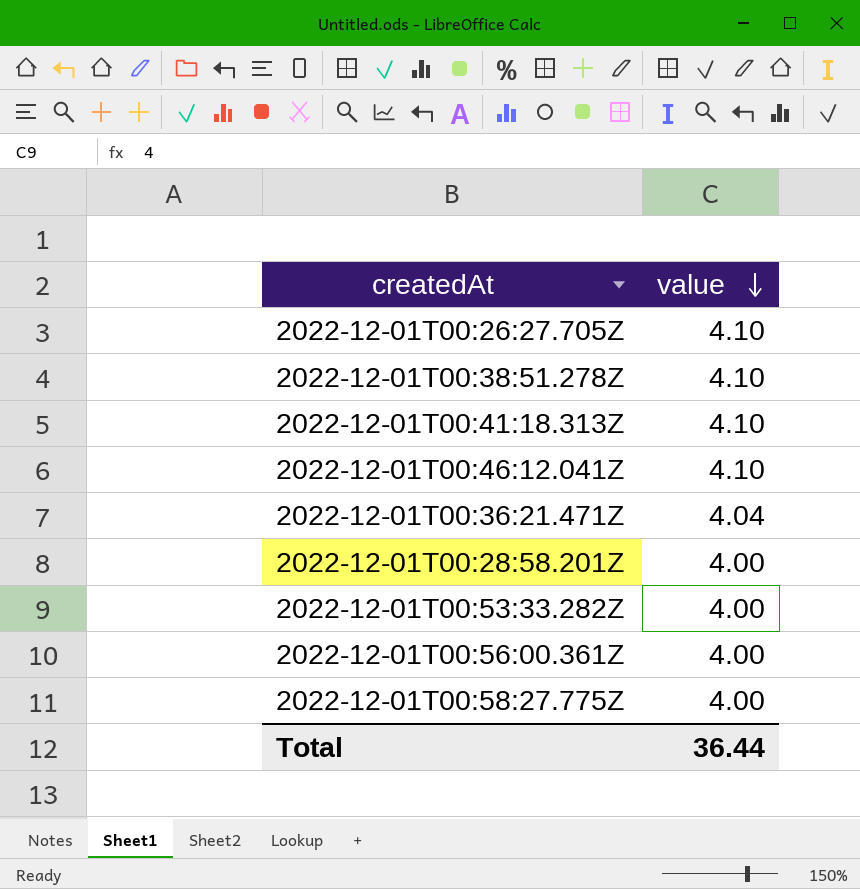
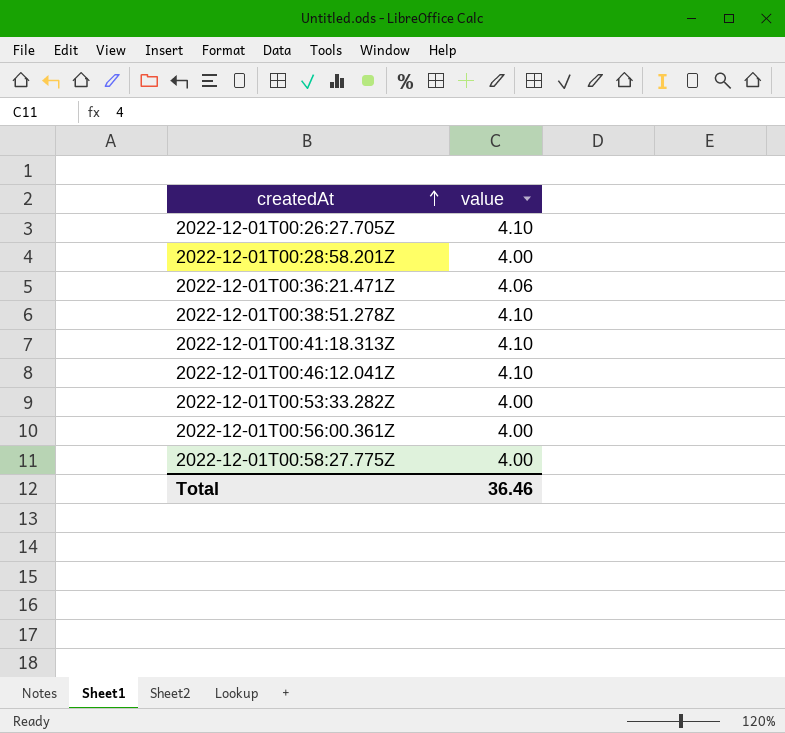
row order: value descending -> createdAt ascending
2022-12-01T00:36:21.471Z | value: 4.04 -> 4.06
Total | value: 36.44 -> 36.46

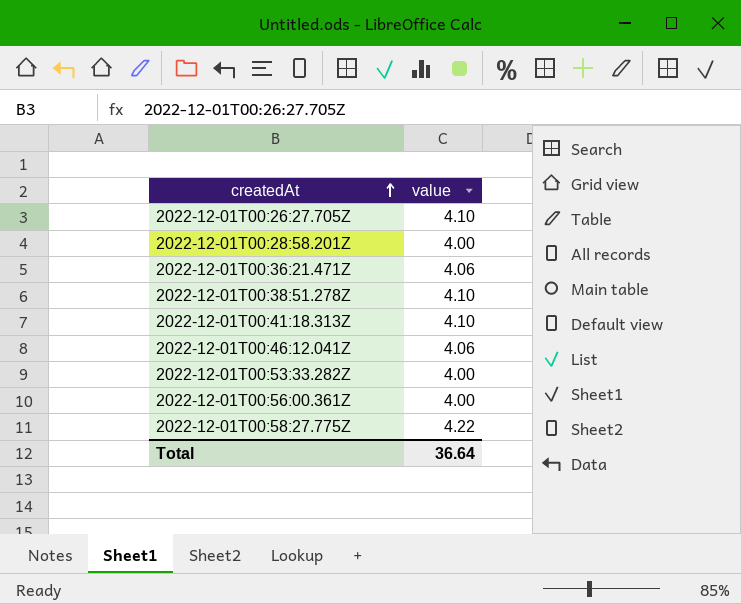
2022-12-01T00:46:12.041Z | value: 4.10 -> 4.06
2022-12-01T00:58:27.775Z | value: 4.00 -> 4.22
Total | value: 36.46 -> 36.64

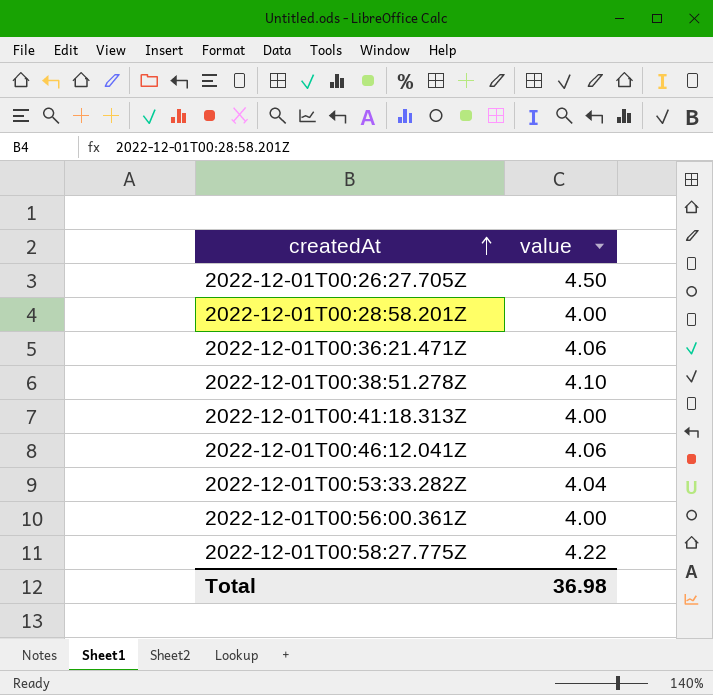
2022-12-01T00:26:27.705Z | value: 4.10 -> 4.50
2022-12-01T00:41:18.313Z | value: 4.10 -> 4.00
2022-12-01T00:53:33.282Z | value: 4.00 -> 4.04
Total | value: 36.64 -> 36.98

